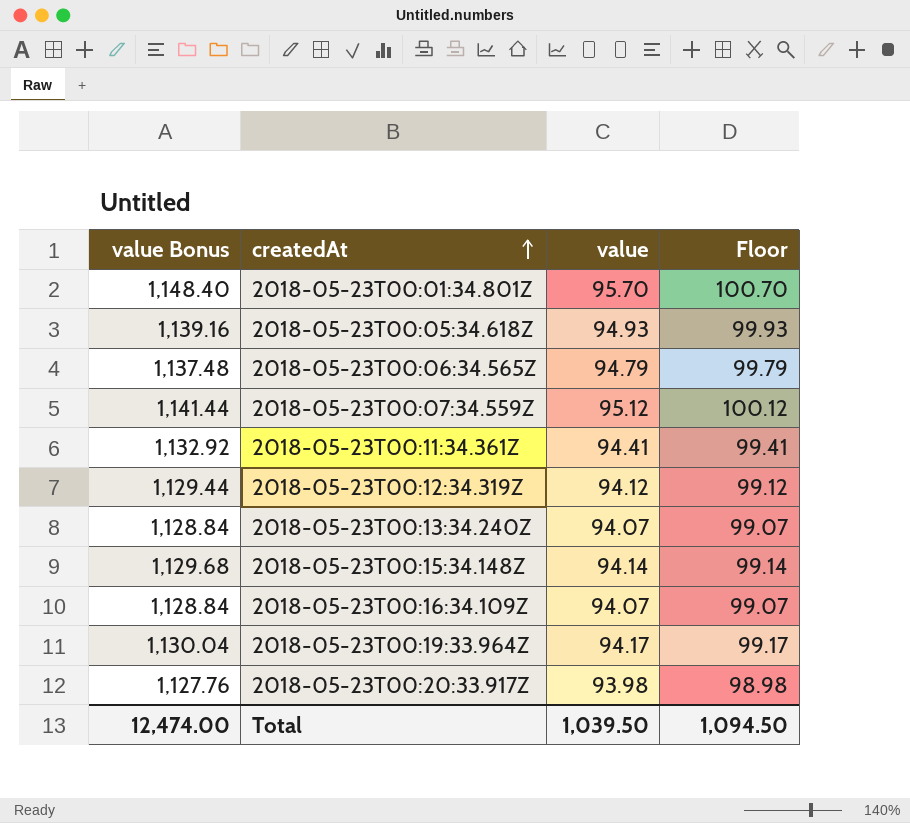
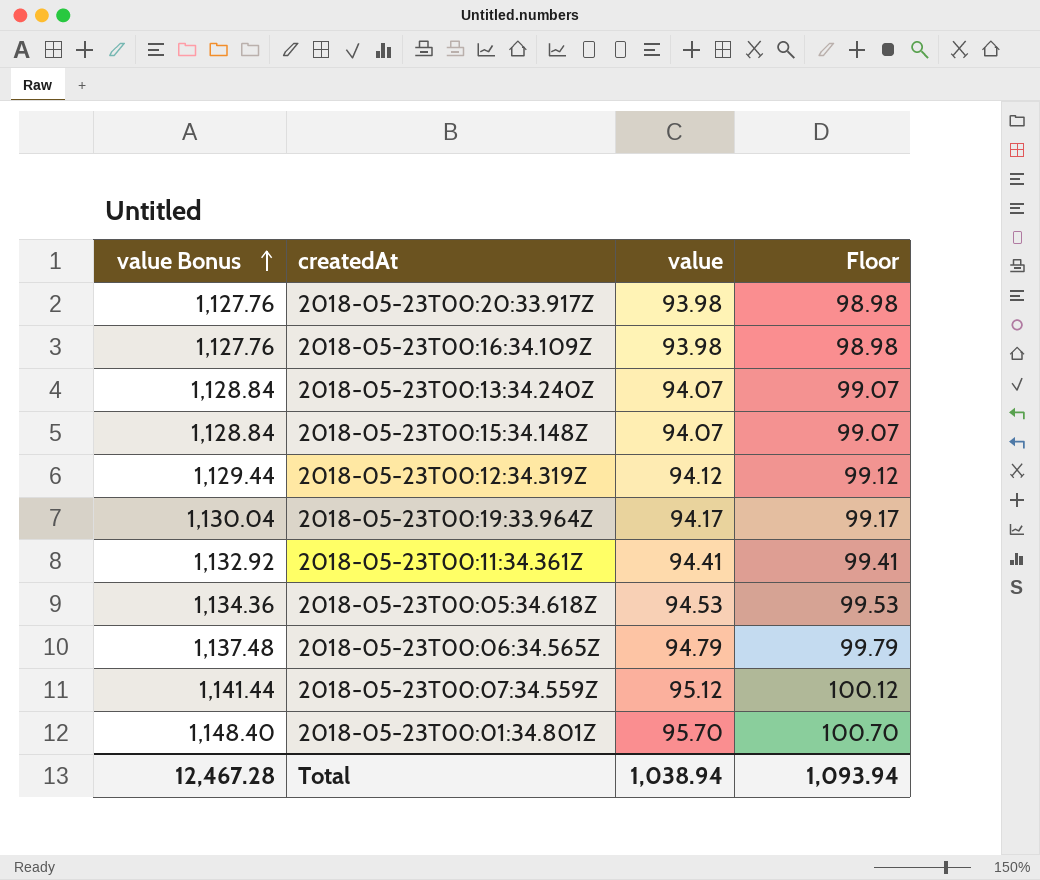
row order: createdAt ascending -> value Bonus ascending
2018-05-23T00:16:34.109Z | value Bonus: 1,128.84 -> 1,127.76
2018-05-23T00:16:34.109Z | value: 94.07 -> 93.98
2018-05-23T00:16:34.109Z | Floor: 99.07 -> 98.98
2018-05-23T00:15:34.148Z | value Bonus: 1,129.68 -> 1,128.84
2018-05-23T00:15:34.148Z | value: 94.14 -> 94.07
2018-05-23T00:15:34.148Z | Floor: 99.14 -> 99.07
2018-05-23T00:05:34.618Z | value Bonus: 1,139.16 -> 1,134.36
2018-05-23T00:05:34.618Z | value: 94.93 -> 94.53
2018-05-23T00:05:34.618Z | Floor: 99.93 -> 99.53
Total | value Bonus: 12,474.00 -> 12,467.28
Total | value: 1,039.50 -> 1,038.94
Total | Floor: 1,094.50 -> 1,093.94

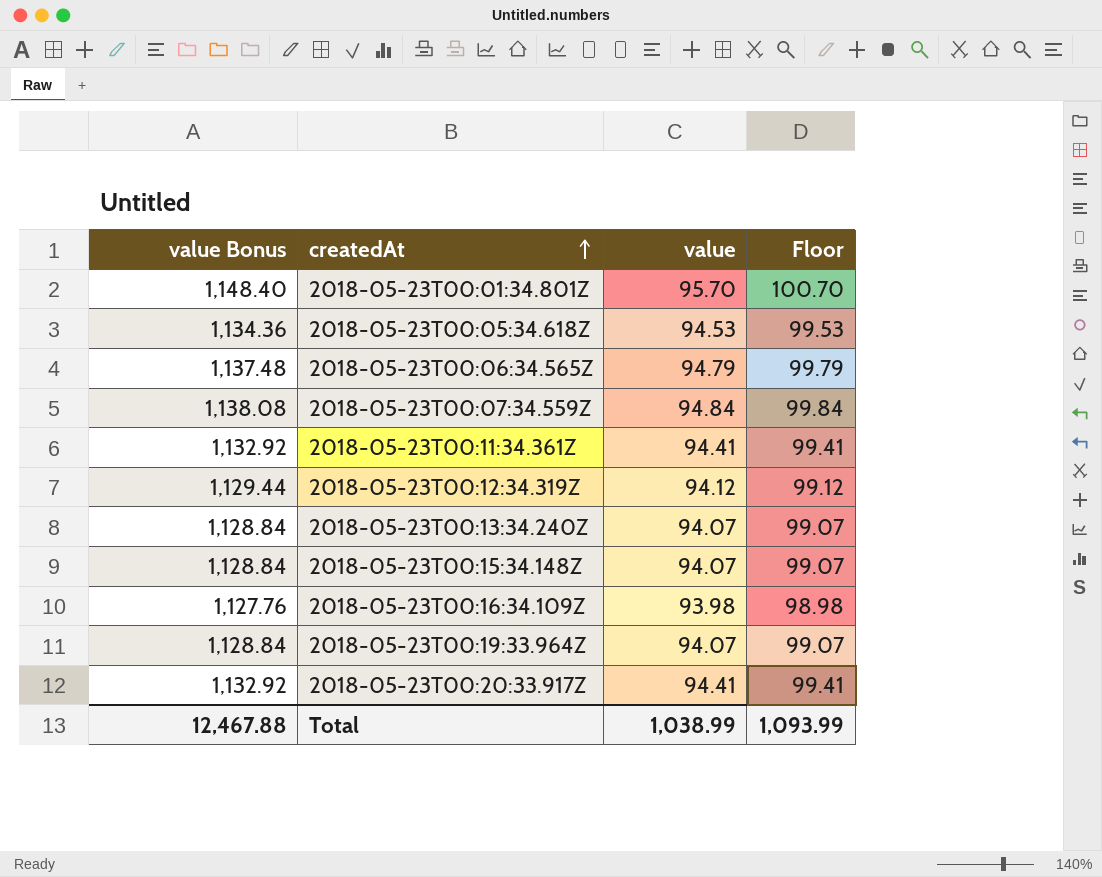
row order: value Bonus ascending -> createdAt ascending
2018-05-23T00:07:34.559Z | value Bonus: 1,141.44 -> 1,138.08
2018-05-23T00:07:34.559Z | value: 95.12 -> 94.84
2018-05-23T00:07:34.559Z | Floor: 100.12 -> 99.84
2018-05-23T00:19:33.964Z | value Bonus: 1,130.04 -> 1,128.84
2018-05-23T00:19:33.964Z | value: 94.17 -> 94.07
2018-05-23T00:19:33.964Z | Floor: 99.17 -> 99.07
2018-05-23T00:20:33.917Z | value Bonus: 1,127.76 -> 1,132.92
2018-05-23T00:20:33.917Z | value: 93.98 -> 94.41
2018-05-23T00:20:33.917Z | Floor: 98.98 -> 99.41
Total | value Bonus: 12,467.28 -> 12,467.88
Total | value: 1,038.94 -> 1,038.99
Total | Floor: 1,093.94 -> 1,093.99

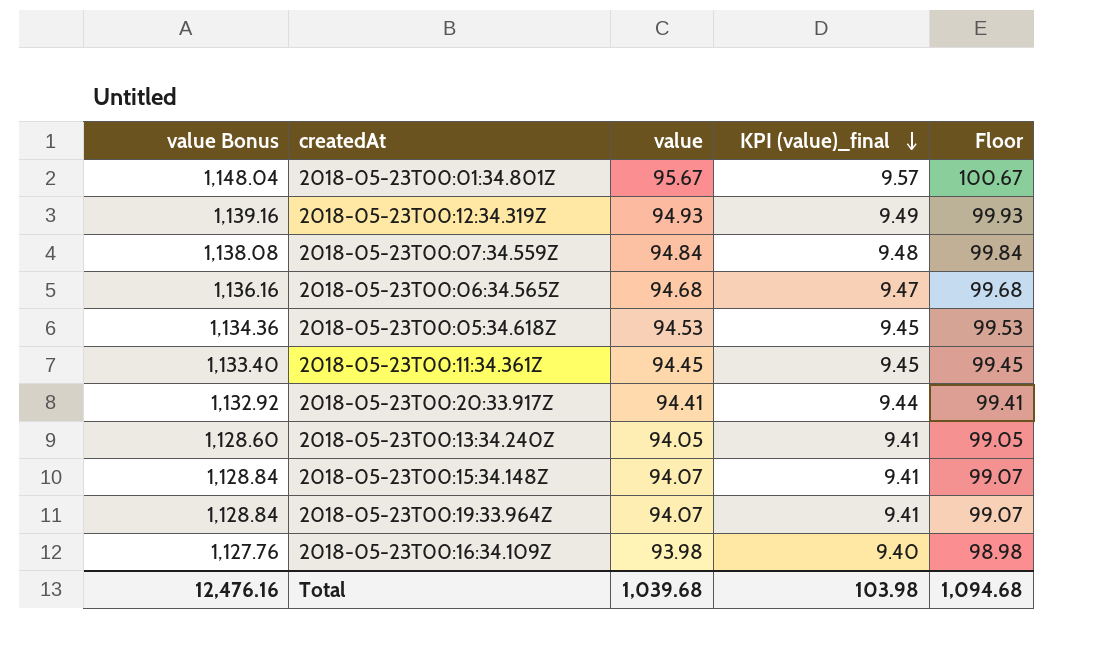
row order: createdAt ascending -> KPI (value)_final descending
column KPI (value)_final | formula: none -> [value] * 0.1
2018-05-23T00:01:34.801Z | value Bonus: 1,148.40 -> 1,148.04
2018-05-23T00:01:34.801Z | value: 95.70 -> 95.67
2018-05-23T00:01:34.801Z | Floor: 100.70 -> 100.67
2018-05-23T00:12:34.319Z | value Bonus: 1,129.44 -> 1,139.16
2018-05-23T00:12:34.319Z | value: 94.12 -> 94.93
2018-05-23T00:12:34.319Z | Floor: 99.12 -> 99.93
2018-05-23T00:06:34.565Z | value Bonus: 1,137.48 -> 1,136.16
2018-05-23T00:06:34.565Z | value: 94.79 -> 94.68
2018-05-23T00:06:34.565Z | Floor: 99.79 -> 99.68
2018-05-23T00:11:34.361Z | value Bonus: 1,132.92 -> 1,133.40
2018-05-23T00:11:34.361Z | value: 94.41 -> 94.45
2018-05-23T00:11:34.361Z | Floor: 99.41 -> 99.45
2018-05-23T00:13:34.240Z | value Bonus: 1,128.84 -> 1,128.60
2018-05-23T00:13:34.240Z | value: 94.07 -> 94.05
2018-05-23T00:13:34.240Z | Floor: 99.07 -> 99.05
Total | value Bonus: 12,467.88 -> 12,476.16
Total | value: 1,038.99 -> 1,039.68
Total | Floor: 1,093.99 -> 1,094.68

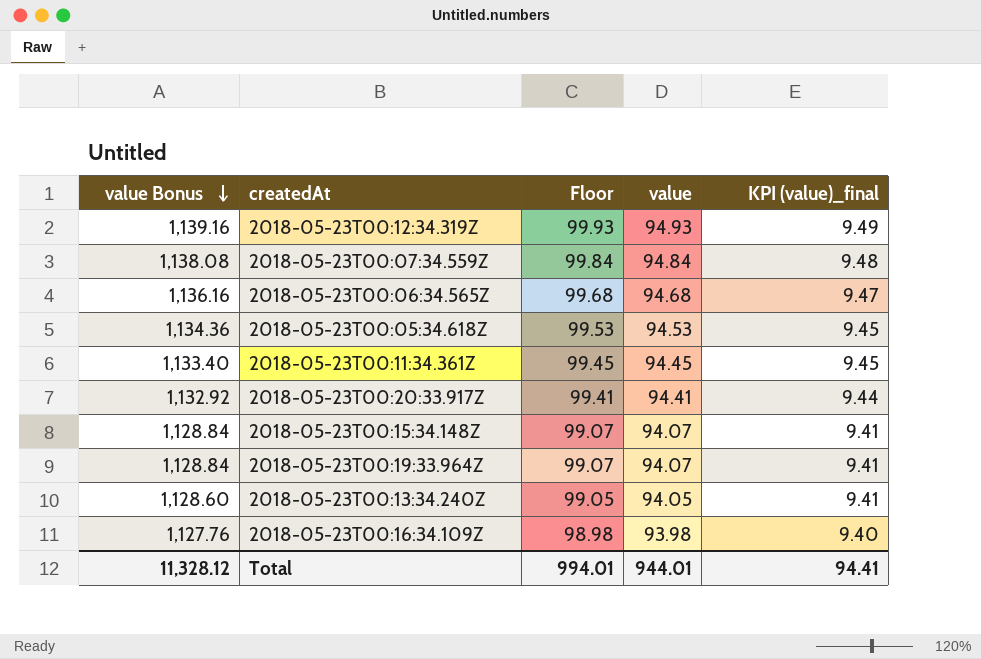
row order: KPI (value)_final descending -> value Bonus descending
column Floor | position: 5 -> 3
row 2018-05-23T00:01:34.801Z: 1,148.04 | 95.67 | 9.57 | 100.67 -> none
Total | value Bonus: 12,476.16 -> 11,328.12
Total | Floor: 1,094.68 -> 994.01
Total | value: 1,039.68 -> 944.01
Total | KPI (value)_final: 103.98 -> 94.41

